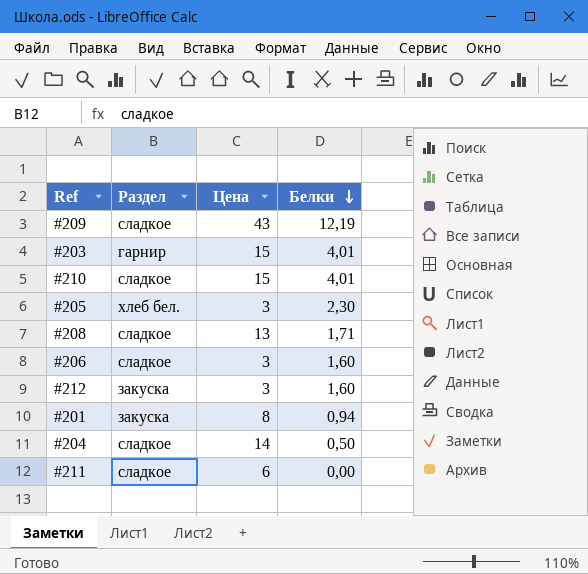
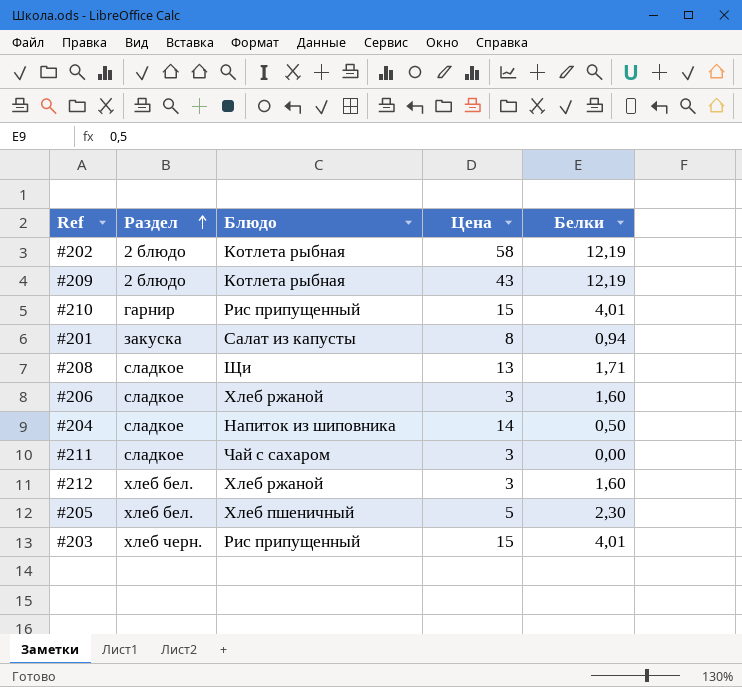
row order: Белки descending -> Раздел ascending
column Блюдо | position: none -> 3
row #202: none -> 2 блюдо | Котлета рыбная | 58 | 12,19
#209 | Раздел: сладкое -> 2 блюдо
#210 | Раздел: сладкое -> гарнир
#211 | Цена: 6 -> 3
#212 | Раздел: закуска -> хлеб бел.
#205 | Цена: 3 -> 5
#203 | Раздел: гарнир -> хлеб черн.

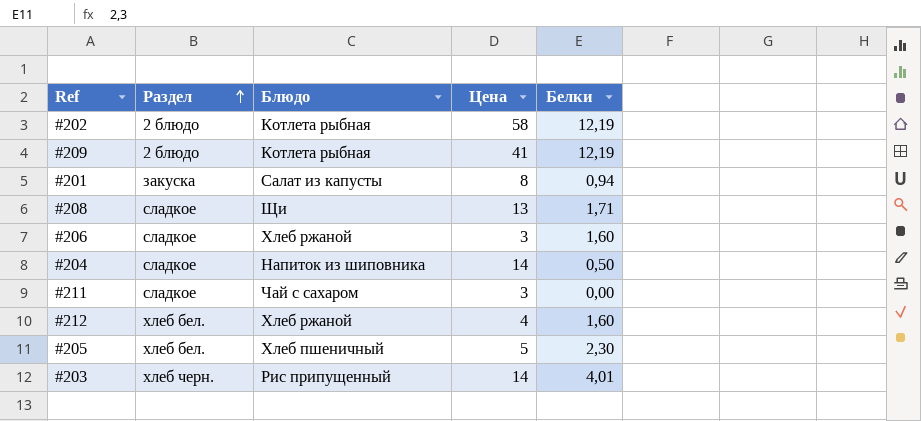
row #210: гарнир | Рис припущенный | 15 | 4,01 -> none
#209 | Цена: 43 -> 41
#212 | Цена: 3 -> 4
#203 | Цена: 15 -> 14

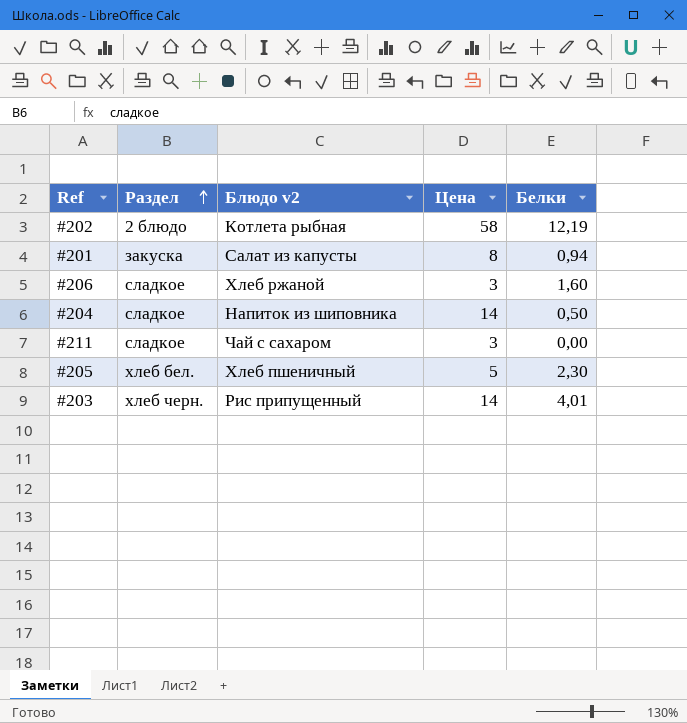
column name: Блюдо -> Блюдо v2
row #209: 2 блюдо | Котлета рыбная | 41 | 12,19 -> none
row #208: сладкое | Щи | 13 | 1,71 -> none
row #212: хлеб бел. | Хлеб ржаной | 4 | 1,60 -> none

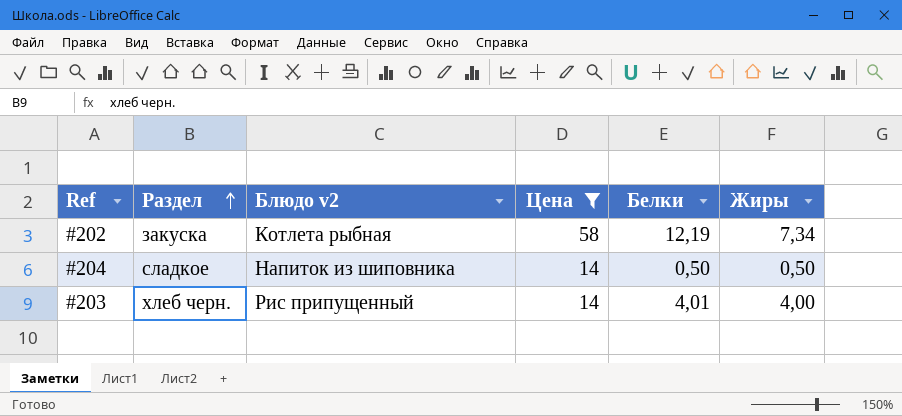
filter: none -> Цена >= 14
column Жиры | position: none -> 6
#202 | Раздел: 2 блюдо -> закуска

